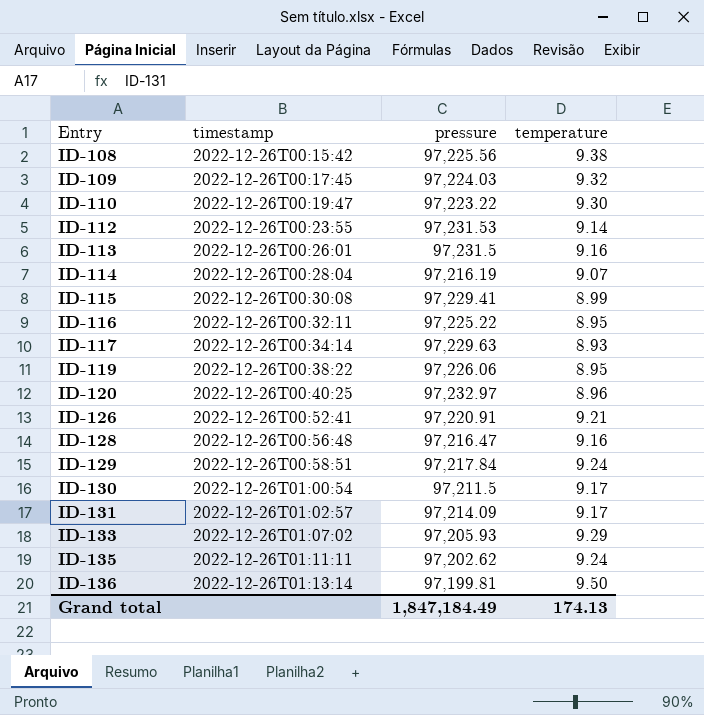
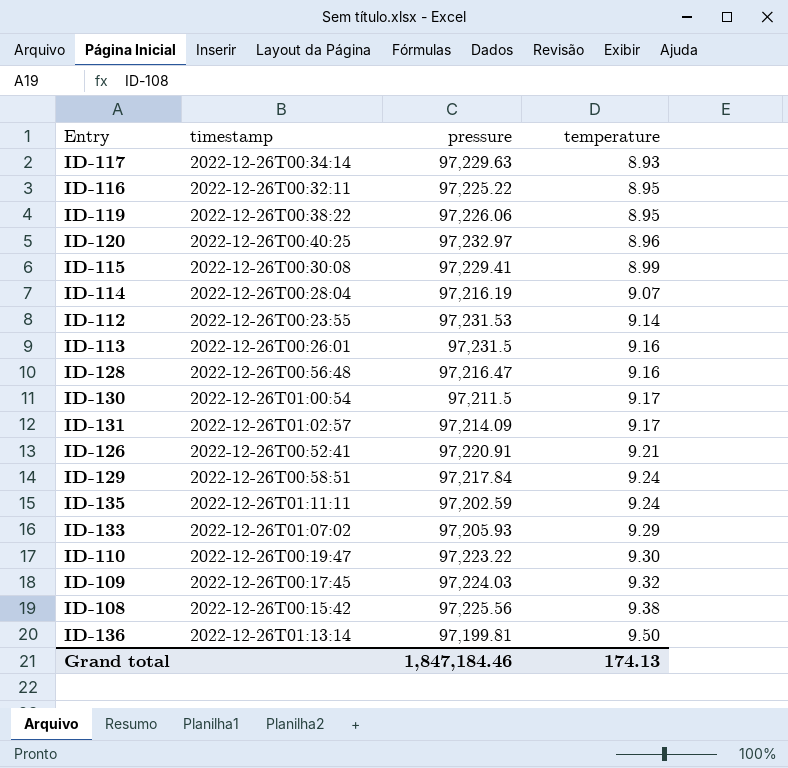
row order: Entry ascending -> temperature ascending
ID-135 | pressure: 97,202.62 -> 97,202.59
Grand total | pressure: 1,847,184.49 -> 1,847,184.46

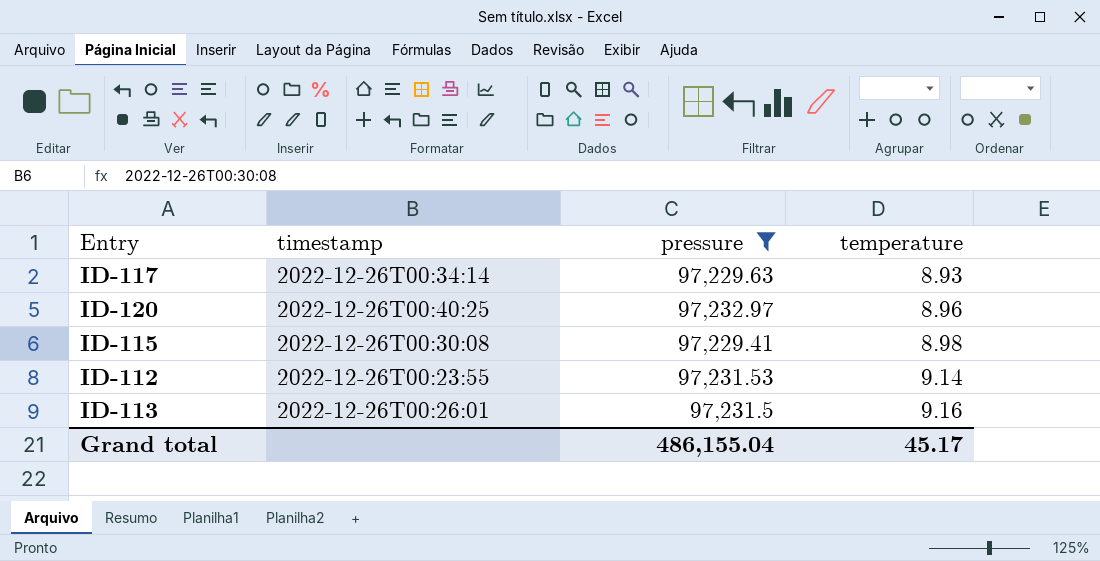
filter: none -> pressure >= 97,229.41
ID-115 | temperature: 8.99 -> 8.98
Grand total | pressure: 1,847,184.46 -> 486,155.04
Grand total | temperature: 174.13 -> 45.17

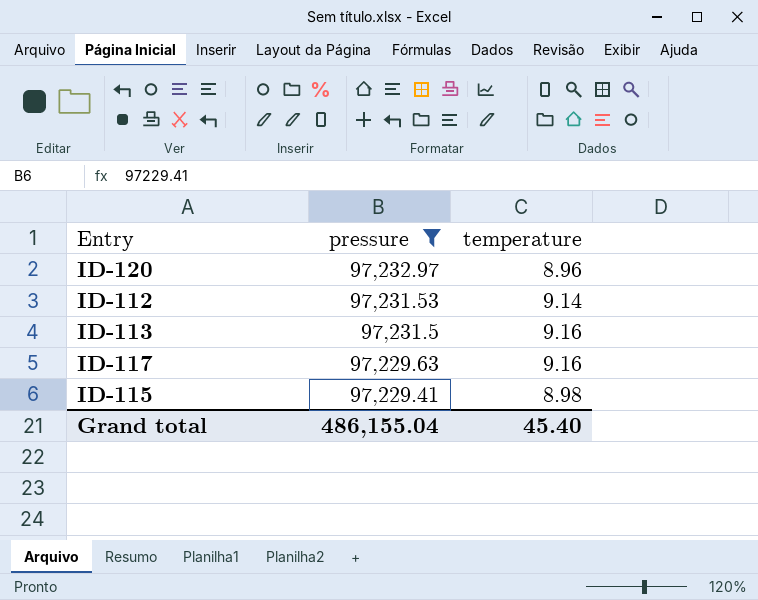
row order: temperature ascending -> pressure descending
column timestamp | position: 2 -> none
ID-117 | temperature: 8.93 -> 9.16
Grand total | temperature: 45.17 -> 45.40

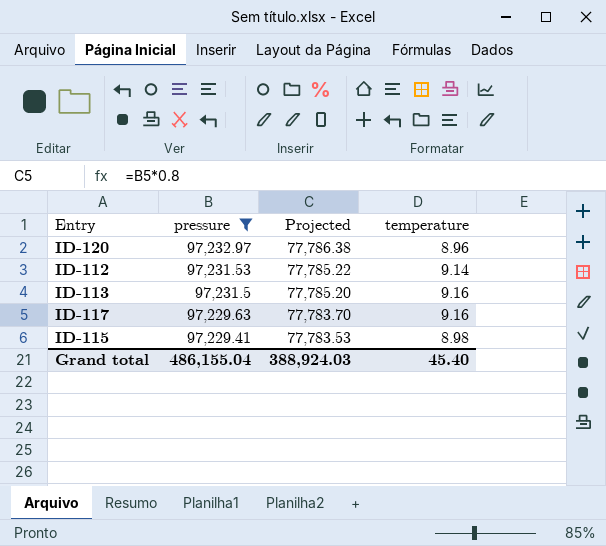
column Projected | formula: none -> [pressure] * 0.8

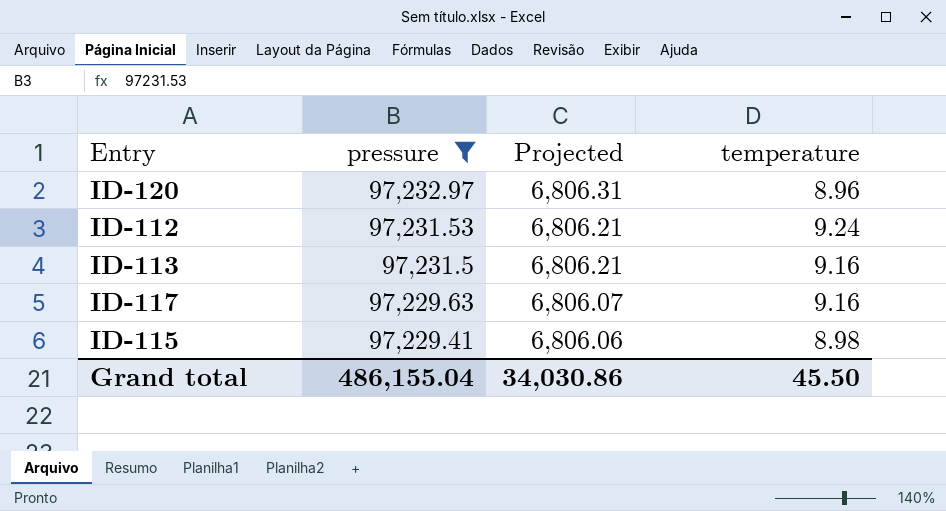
column Projected | formula: [pressure] * 0.8 -> [pressure] * 0.07
ID-112 | temperature: 9.14 -> 9.24
Grand total | Projected: 388,924.03 -> 34,030.86
Grand total | temperature: 45.40 -> 45.50

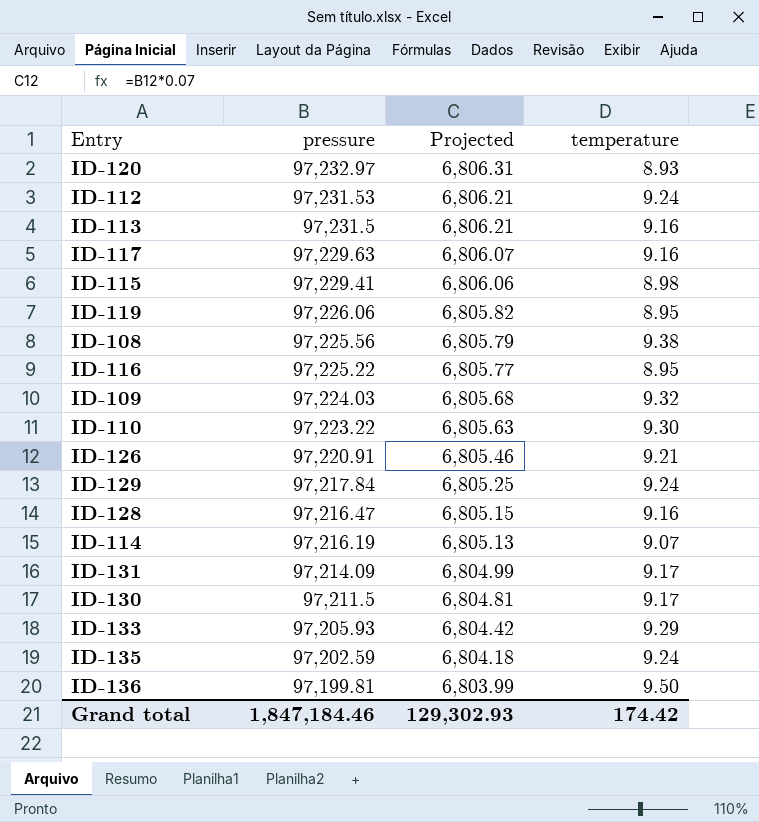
filter: pressure >= 97,229.41 -> none
ID-120 | temperature: 8.96 -> 8.93
Grand total | pressure: 486,155.04 -> 1,847,184.46
Grand total | Projected: 34,030.86 -> 129,302.93
Grand total | temperature: 45.50 -> 174.42

